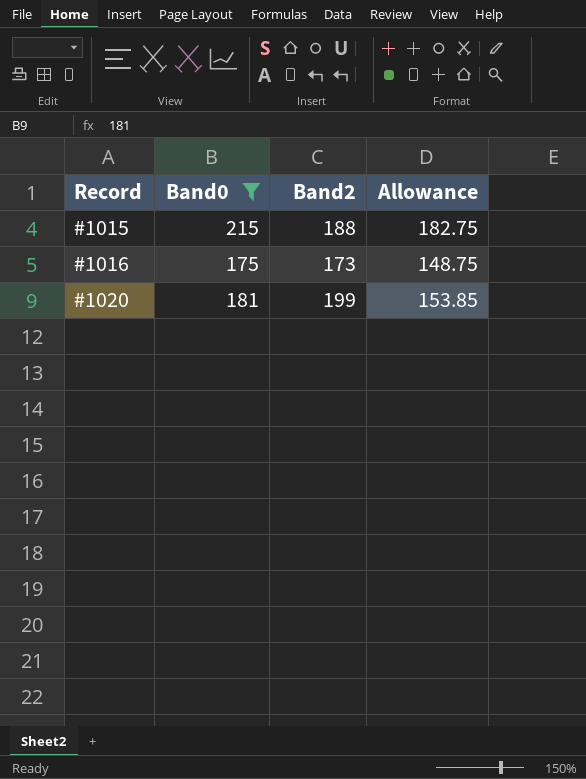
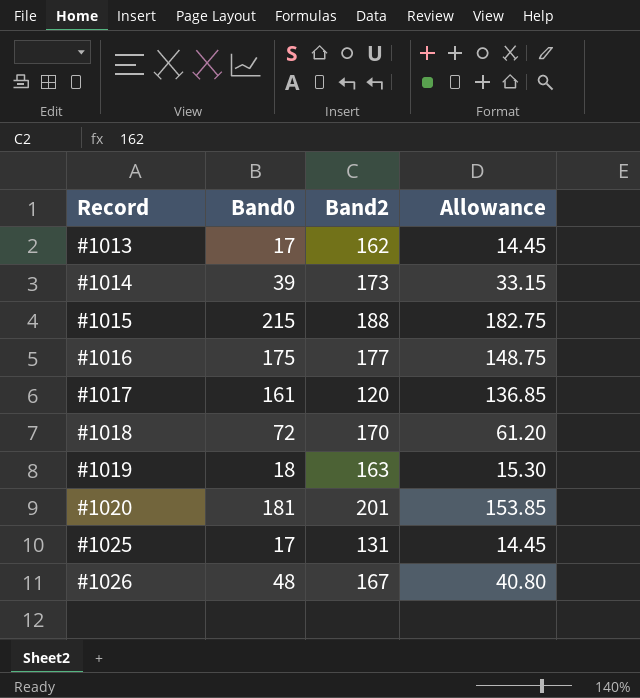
filter: Band0 >= 175 -> none
#1016 | Band2: 173 -> 177
#1020 | Band2: 199 -> 201

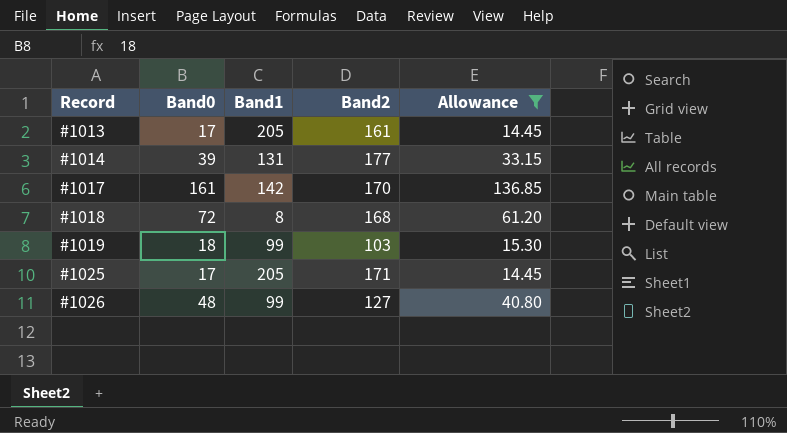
filter: none -> Allowance <= 136.85
column Band1 | position: none -> 3
#1013 | Band2: 162 -> 161
#1014 | Band2: 173 -> 177
#1017 | Band2: 120 -> 170
#1018 | Band2: 170 -> 168
#1019 | Band2: 163 -> 103
#1025 | Band2: 131 -> 171
#1026 | Band2: 167 -> 127

